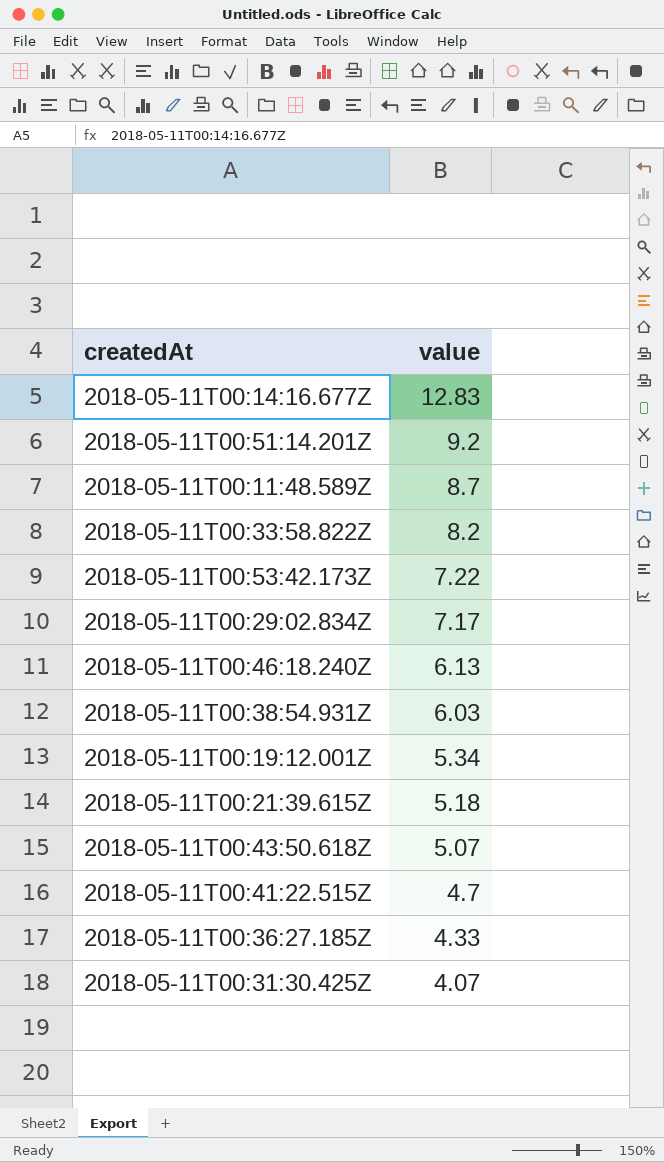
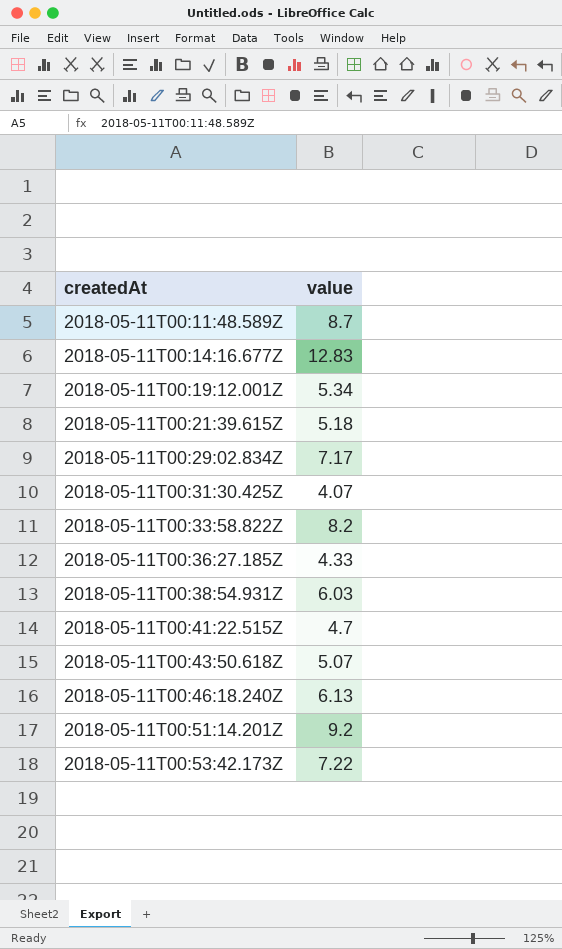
row order: value descending -> createdAt ascending

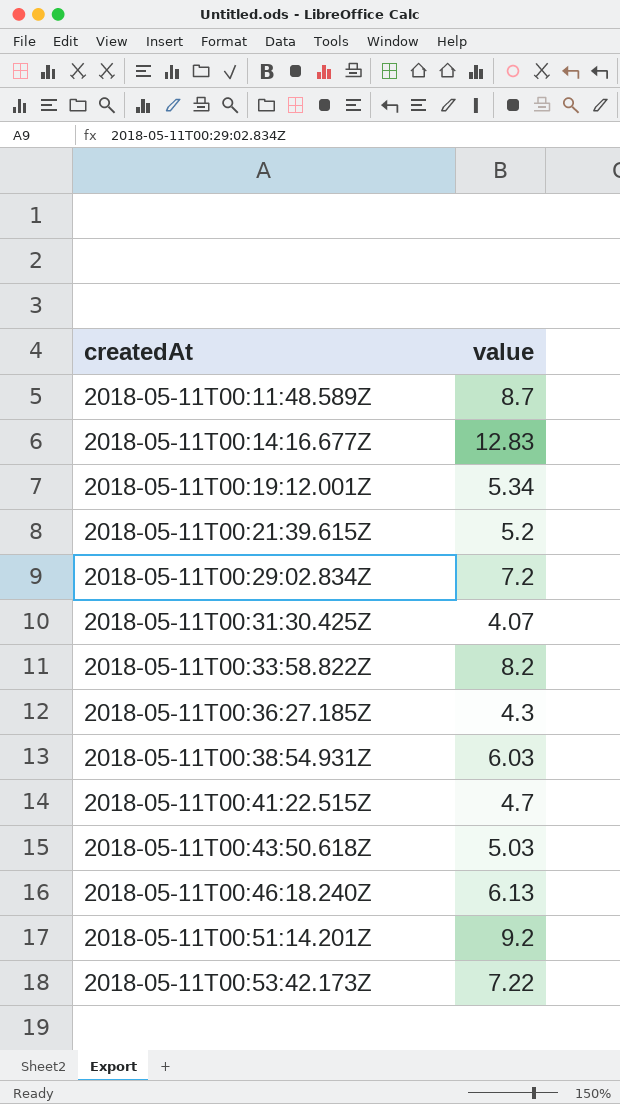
2018-05-11T00:21:39.615Z | value: 5.18 -> 5.2
2018-05-11T00:29:02.834Z | value: 7.17 -> 7.2
2018-05-11T00:36:27.185Z | value: 4.33 -> 4.3
2018-05-11T00:43:50.618Z | value: 5.07 -> 5.03

